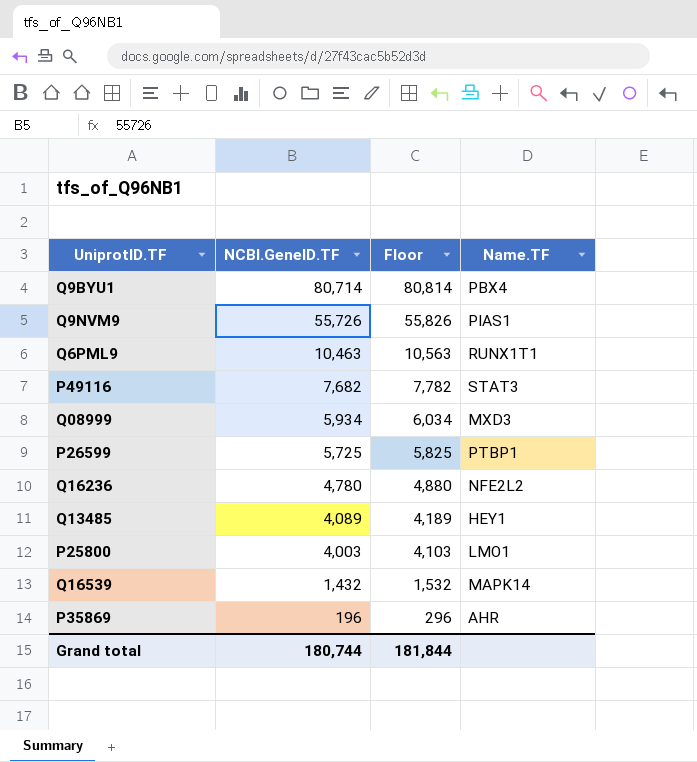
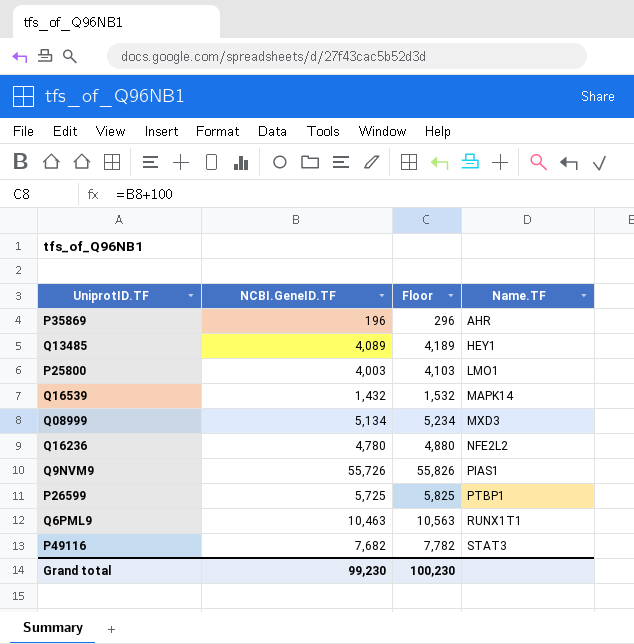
row order: NCBI.GeneID.TF descending -> Name.TF ascending
row Q9BYU1: 80,714 | 80,814 | PBX4 -> none
Q08999 | NCBI.GeneID.TF: 5,934 -> 5,134
Q08999 | Floor: 6,034 -> 5,234
Grand total | NCBI.GeneID.TF: 180,744 -> 99,230
Grand total | Floor: 181,844 -> 100,230

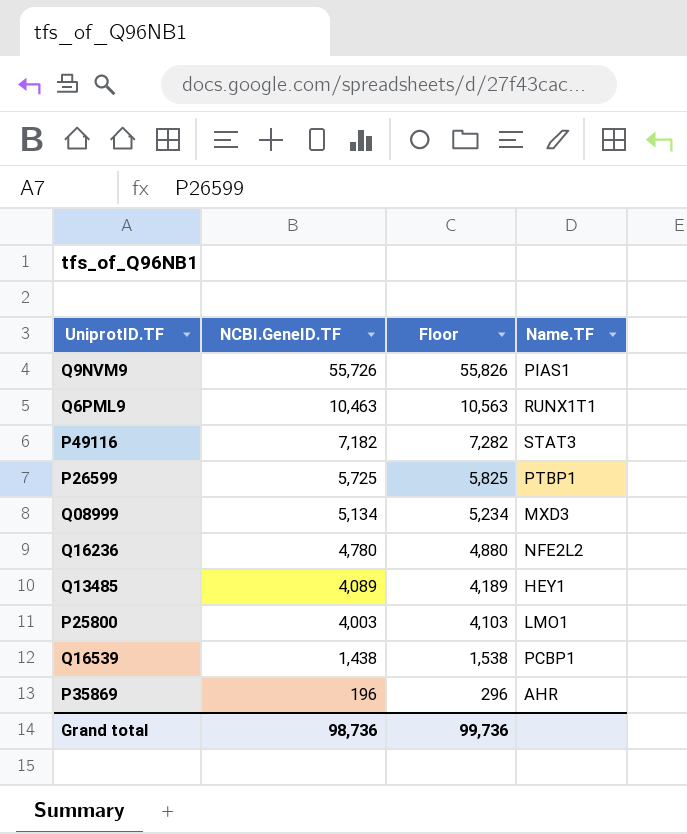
row order: Name.TF ascending -> NCBI.GeneID.TF descending
P49116 | NCBI.GeneID.TF: 7,682 -> 7,182
P49116 | Floor: 7,782 -> 7,282
Q16539 | NCBI.GeneID.TF: 1,432 -> 1,438
Q16539 | Floor: 1,532 -> 1,538
Q16539 | Name.TF: MAPK14 -> PCBP1
Grand total | NCBI.GeneID.TF: 99,230 -> 98,736
Grand total | Floor: 100,230 -> 99,736

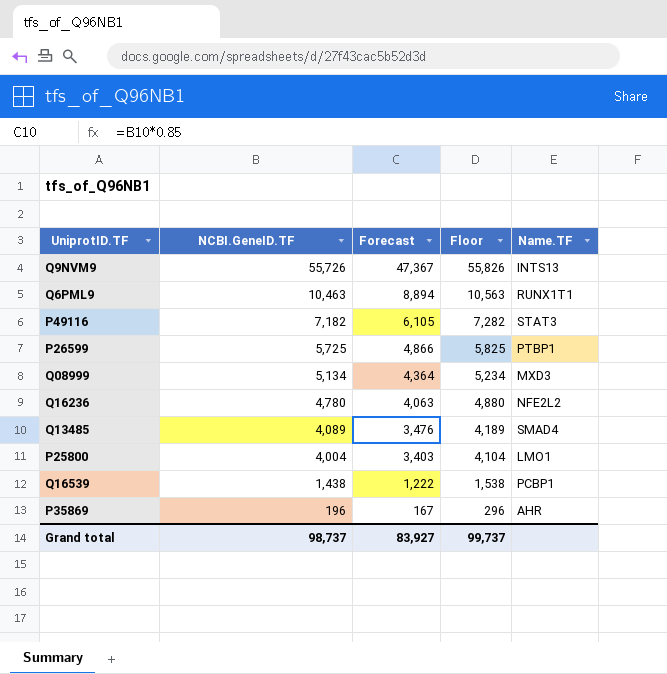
column Forecast | formula: none -> [NCBI.GeneID.TF] * 0.85
Q9NVM9 | Name.TF: PIAS1 -> INTS13
Q13485 | Name.TF: HEY1 -> SMAD4
P25800 | NCBI.GeneID.TF: 4,003 -> 4,004
P25800 | Floor: 4,103 -> 4,104
Grand total | NCBI.GeneID.TF: 98,736 -> 98,737
Grand total | Floor: 99,736 -> 99,737

